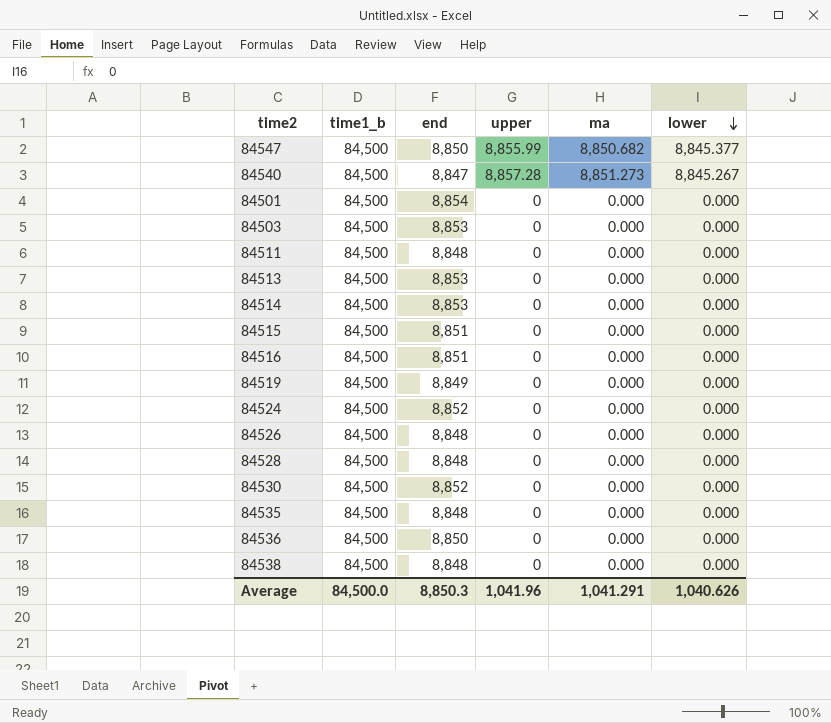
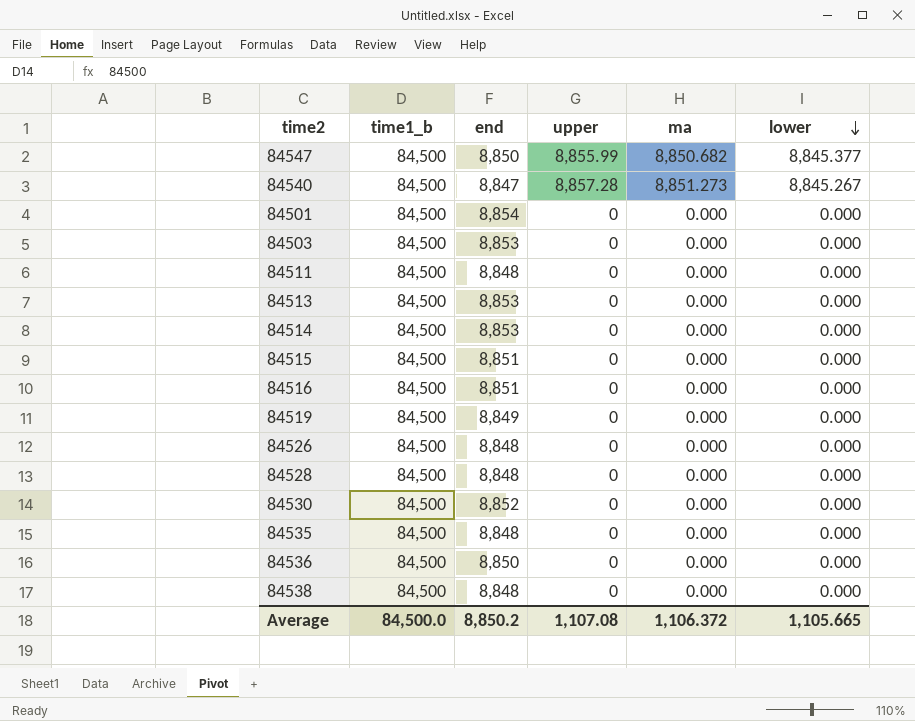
row 84524: 84,500 | 8,852 | 0 | 0.000 | 0.000 -> none
Average | end: 8,850.3 -> 8,850.2
Average | upper: 1,041.96 -> 1,107.08
Average | ma: 1,041.291 -> 1,106.372
Average | lower: 1,040.626 -> 1,105.665

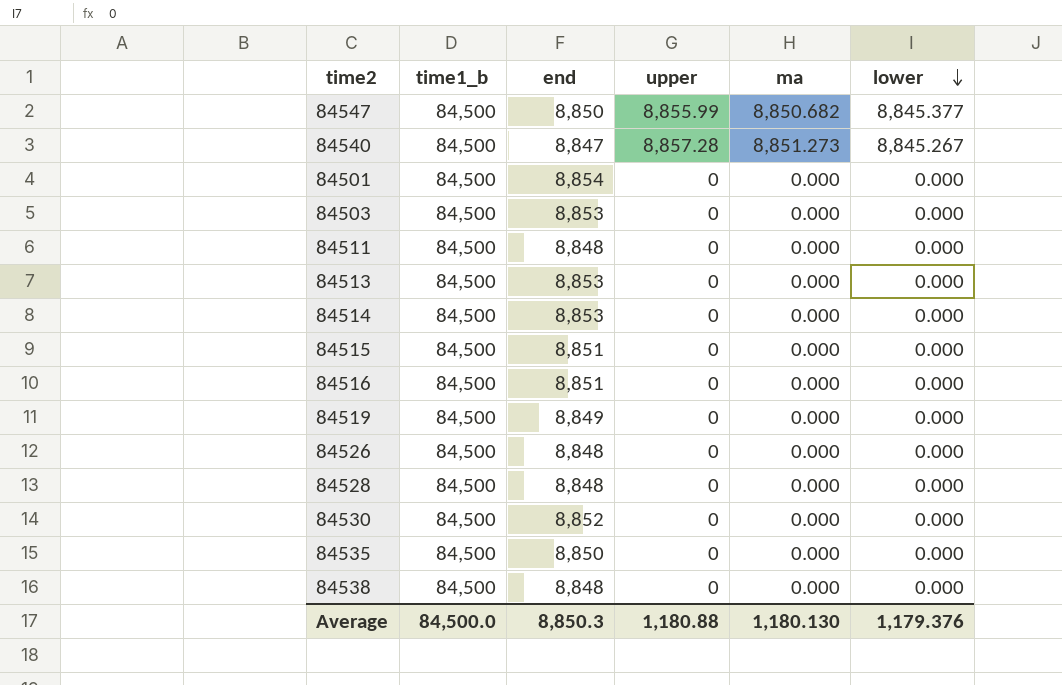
row 84536: 84,500 | 8,850 | 0 | 0.000 | 0.000 -> none
84535 | end: 8,848 -> 8,850
Average | end: 8,850.2 -> 8,850.3
Average | upper: 1,107.08 -> 1,180.88
Average | ma: 1,106.372 -> 1,180.130
Average | lower: 1,105.665 -> 1,179.376

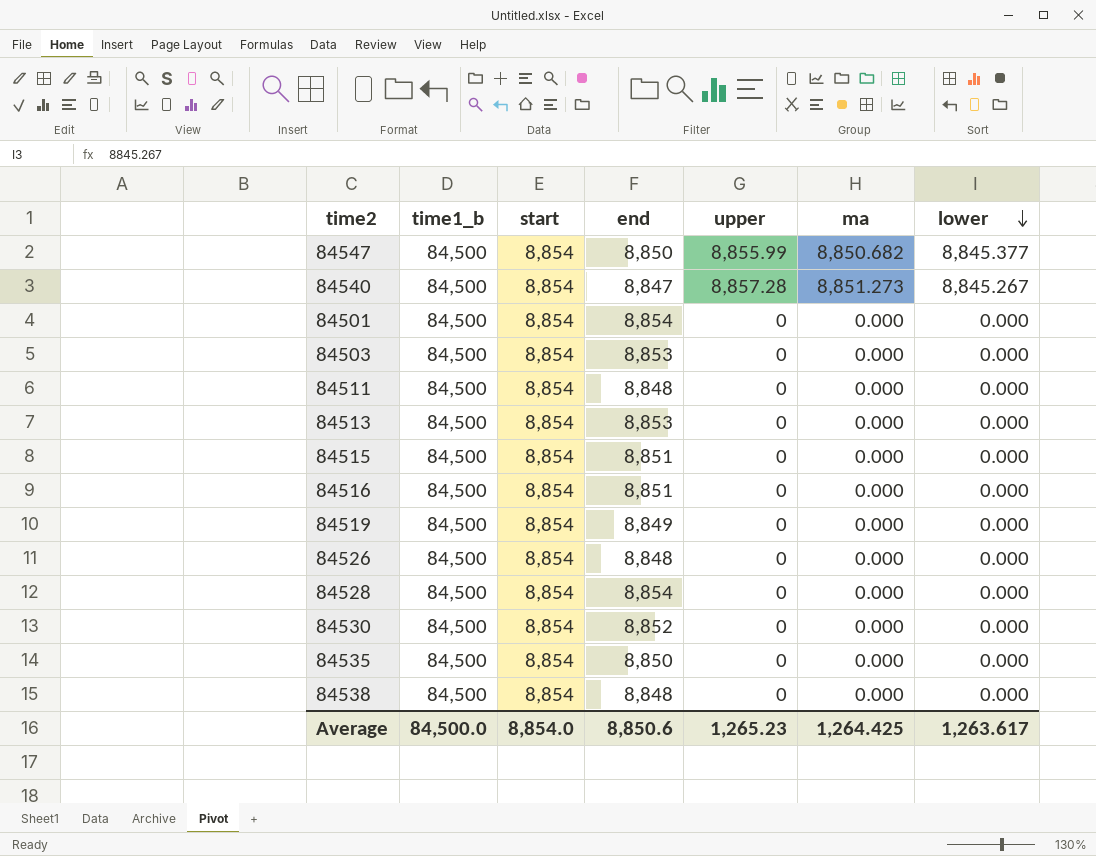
column start | position: none -> 3
row 84514: 84,500 | 8,853 | 0 | 0.000 | 0.000 -> none
84528 | end: 8,848 -> 8,854
Average | end: 8,850.3 -> 8,850.6
Average | upper: 1,180.88 -> 1,265.23
Average | ma: 1,180.130 -> 1,264.425
Average | lower: 1,179.376 -> 1,263.617

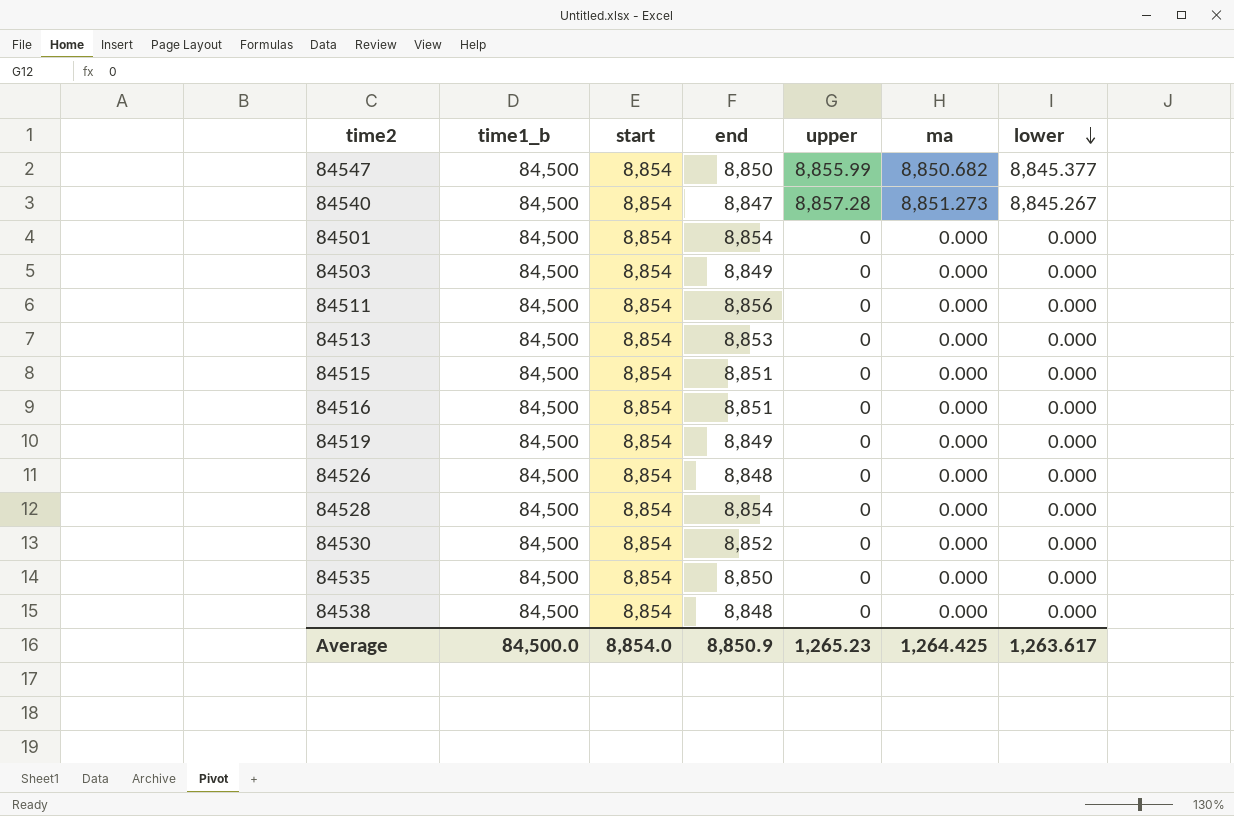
84503 | end: 8,853 -> 8,849
84511 | end: 8,848 -> 8,856
Average | end: 8,850.6 -> 8,850.9

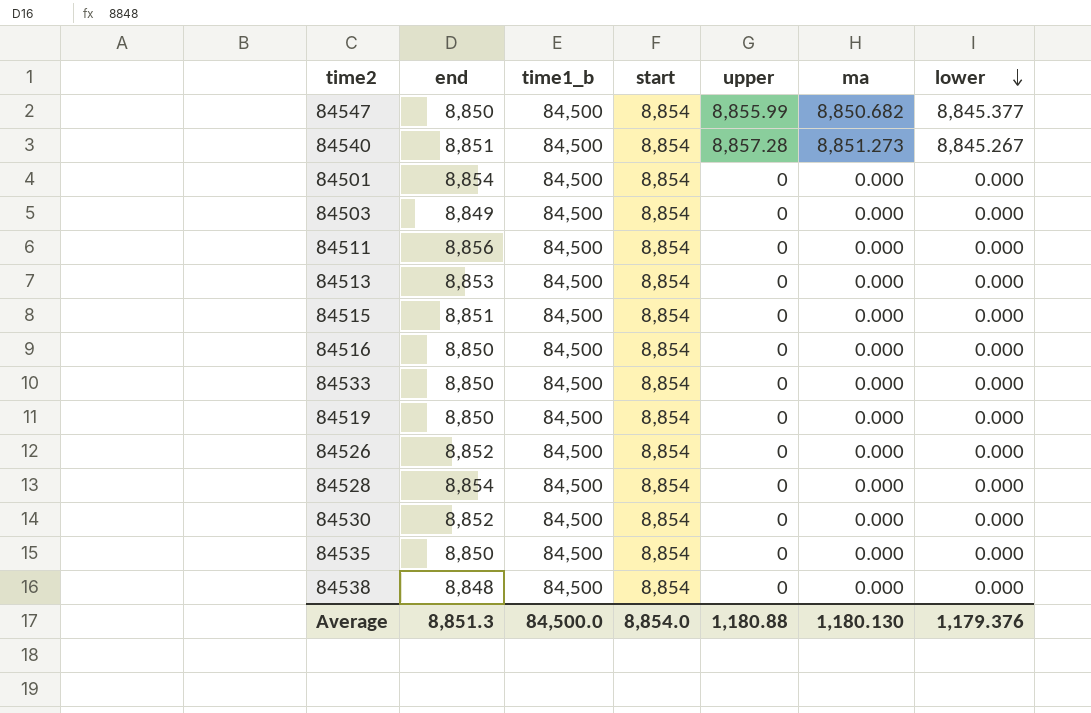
column end | position: 4 -> 2
84540 | end: 8,847 -> 8,851
84516 | end: 8,851 -> 8,850
row 84533: none -> 8,850 | 84,500 | 8,854 | 0 | 0.000 | 0.000
84519 | end: 8,849 -> 8,850
84526 | end: 8,848 -> 8,852
Average | end: 8,850.9 -> 8,851.3
Average | upper: 1,265.23 -> 1,180.88
Average | ma: 1,264.425 -> 1,180.130
Average | lower: 1,263.617 -> 1,179.376

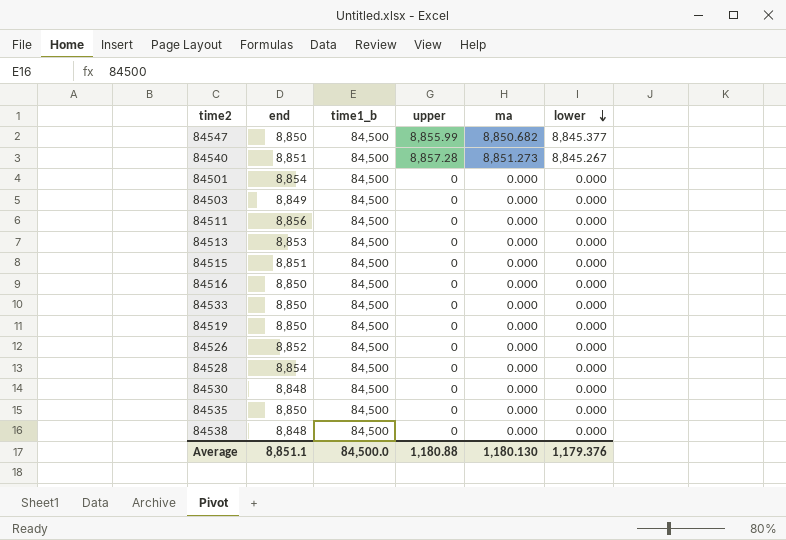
column start | position: 4 -> none
84530 | end: 8,852 -> 8,848
Average | end: 8,851.3 -> 8,851.1

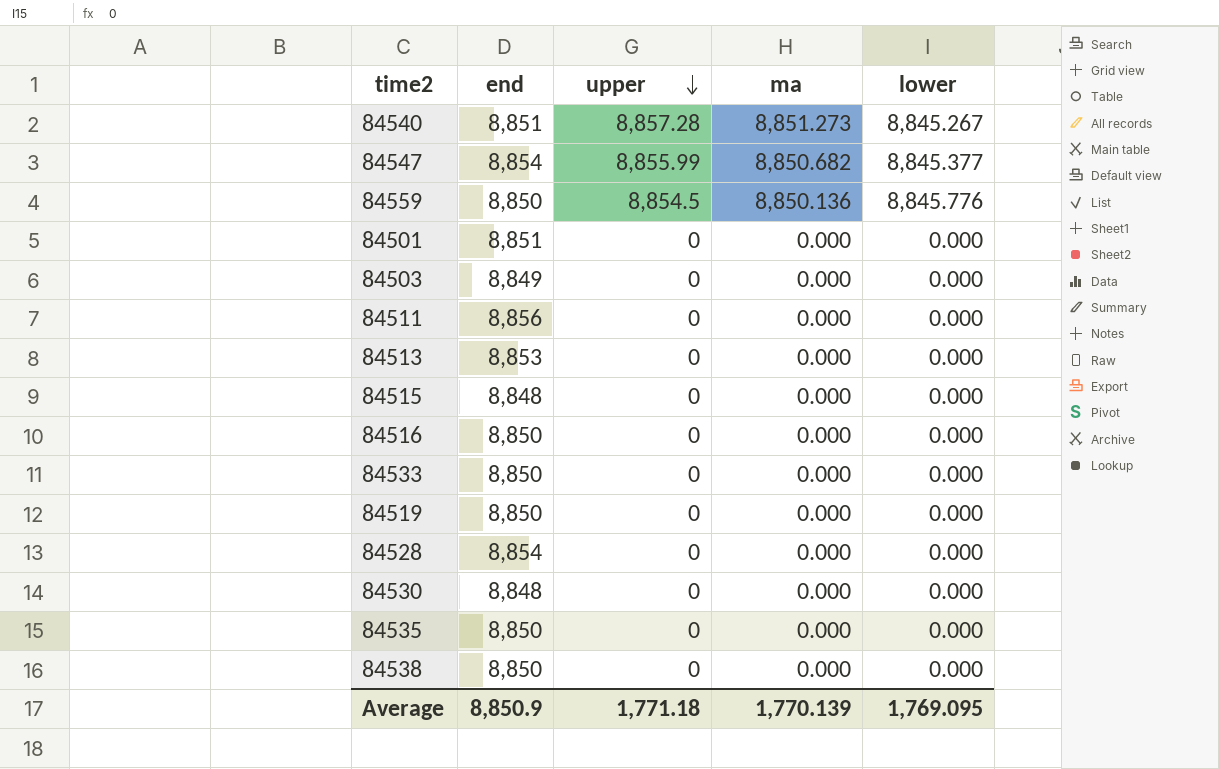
row order: lower descending -> upper descending
column time1_b | position: 3 -> none
row 84526: 8,852 | 84,500 | 0 | 0.000 | 0.000 -> none
84547 | end: 8,850 -> 8,854
row 84559: none -> 8,850 | 8,854.5 | 8,850.136 | 8,845.776
84501 | end: 8,854 -> 8,851
84515 | end: 8,851 -> 8,848
84538 | end: 8,848 -> 8,850
Average | end: 8,851.1 -> 8,850.9
Average | upper: 1,180.88 -> 1,771.18
Average | ma: 1,180.130 -> 1,770.139
Average | lower: 1,179.376 -> 1,769.095

